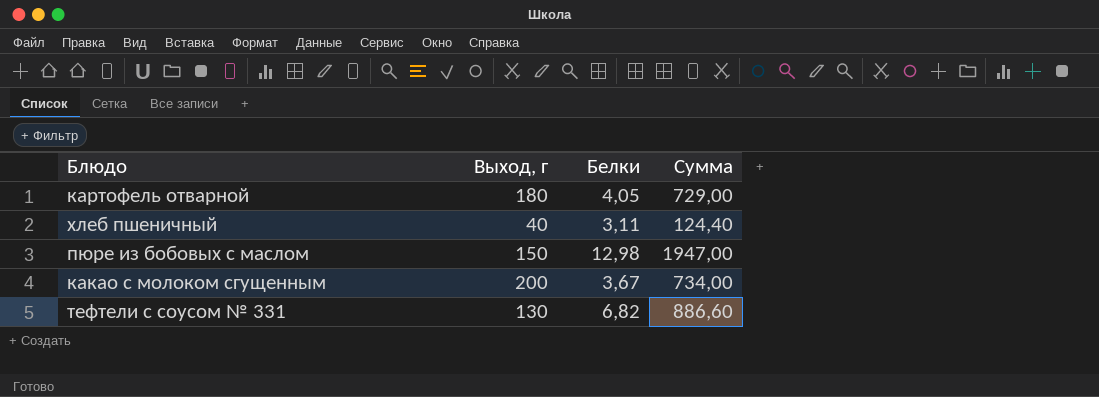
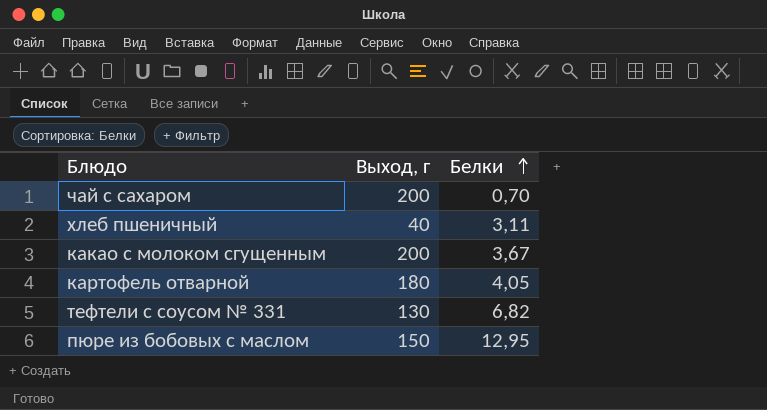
row order: none -> Белки ascending
column Сумма | formula: [Выход, г] * [Белки] -> none
row чай с сахаром: none -> 200 | 0,70
пюре из бобовых с маслом | Белки: 12,98 -> 12,95

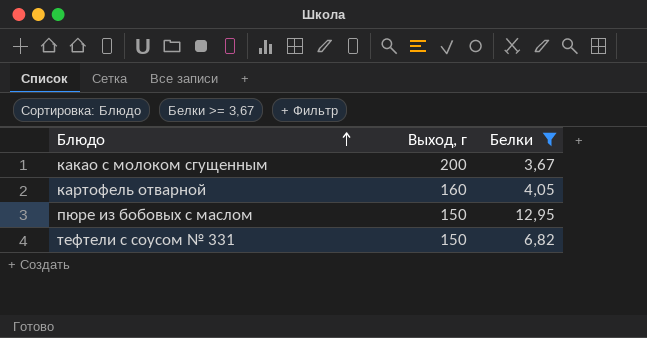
filter: none -> Белки >= 3,67
row order: Белки ascending -> Блюдо ascending
картофель отварной | Выход, г: 180 -> 160
тефтели с соусом № 331 | Выход, г: 130 -> 150

